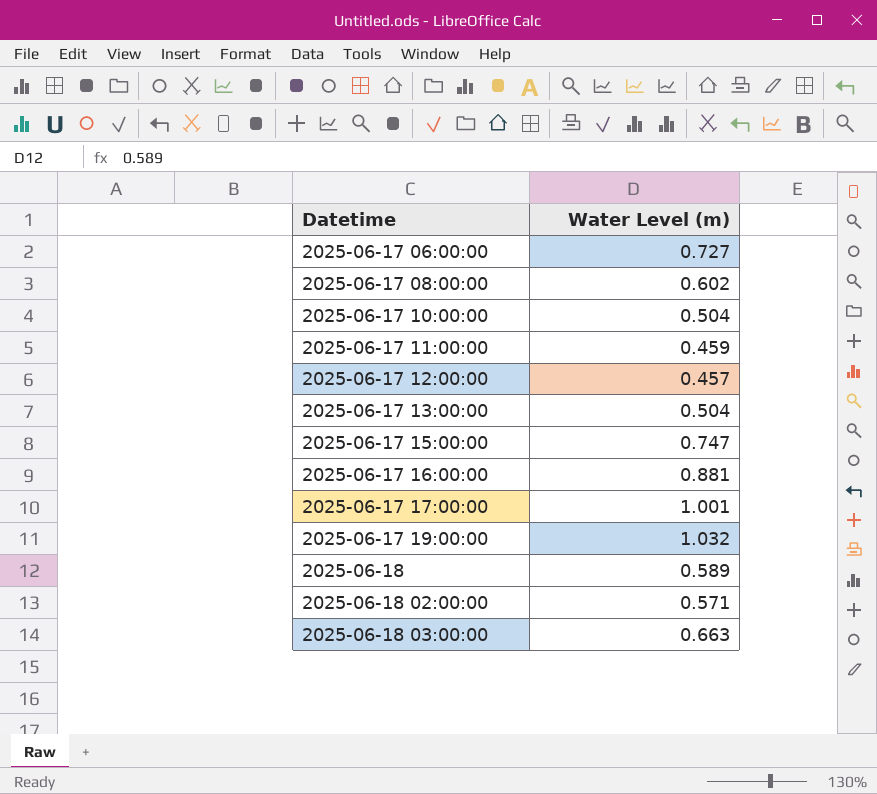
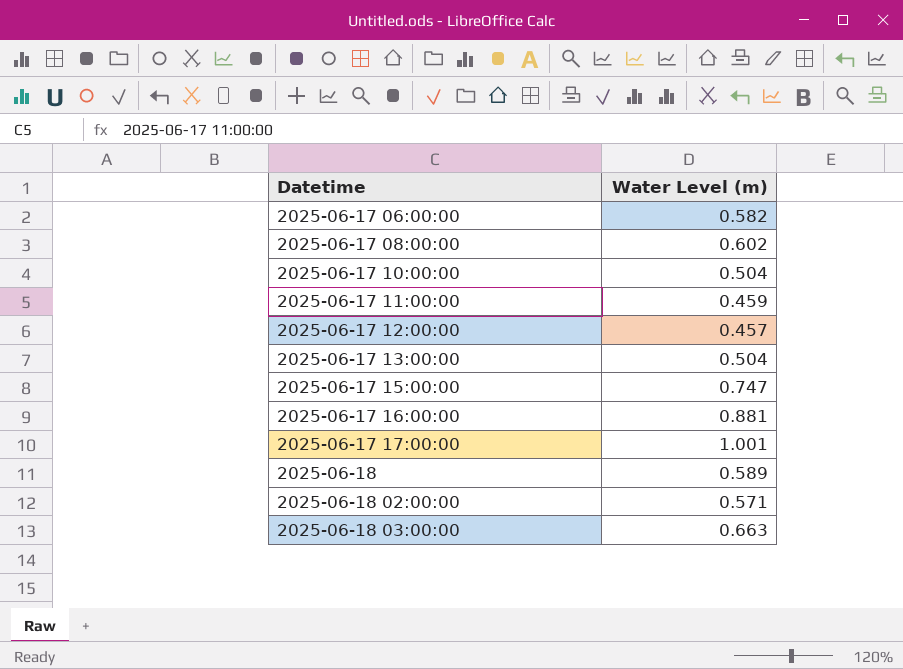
row 2025-06-17 19:00:00: 1.032 -> none
2025-06-17 06:00:00 | Water Level (m): 0.727 -> 0.582

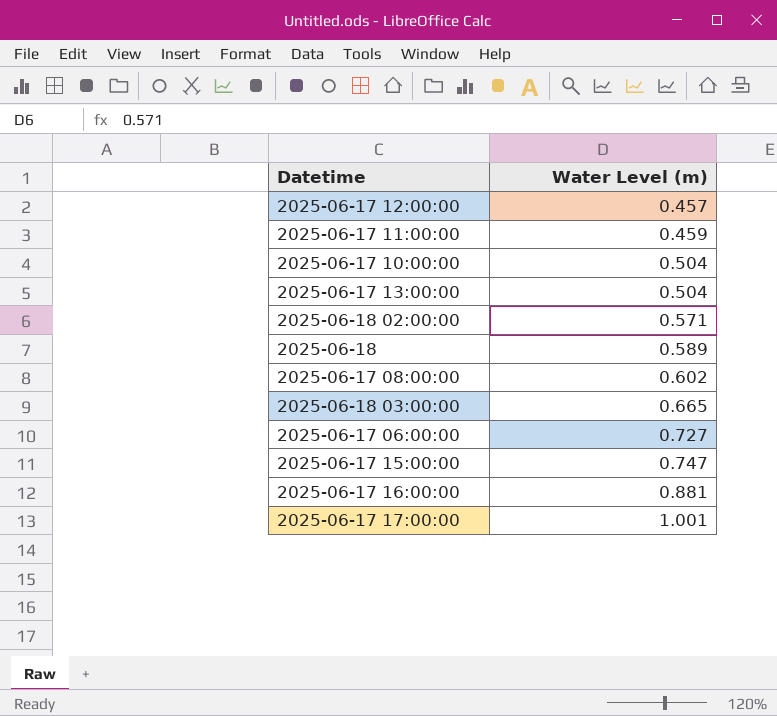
row order: Datetime ascending -> Water Level (m) ascending
2025-06-18 03:00:00 | Water Level (m): 0.663 -> 0.665
2025-06-17 06:00:00 | Water Level (m): 0.582 -> 0.727

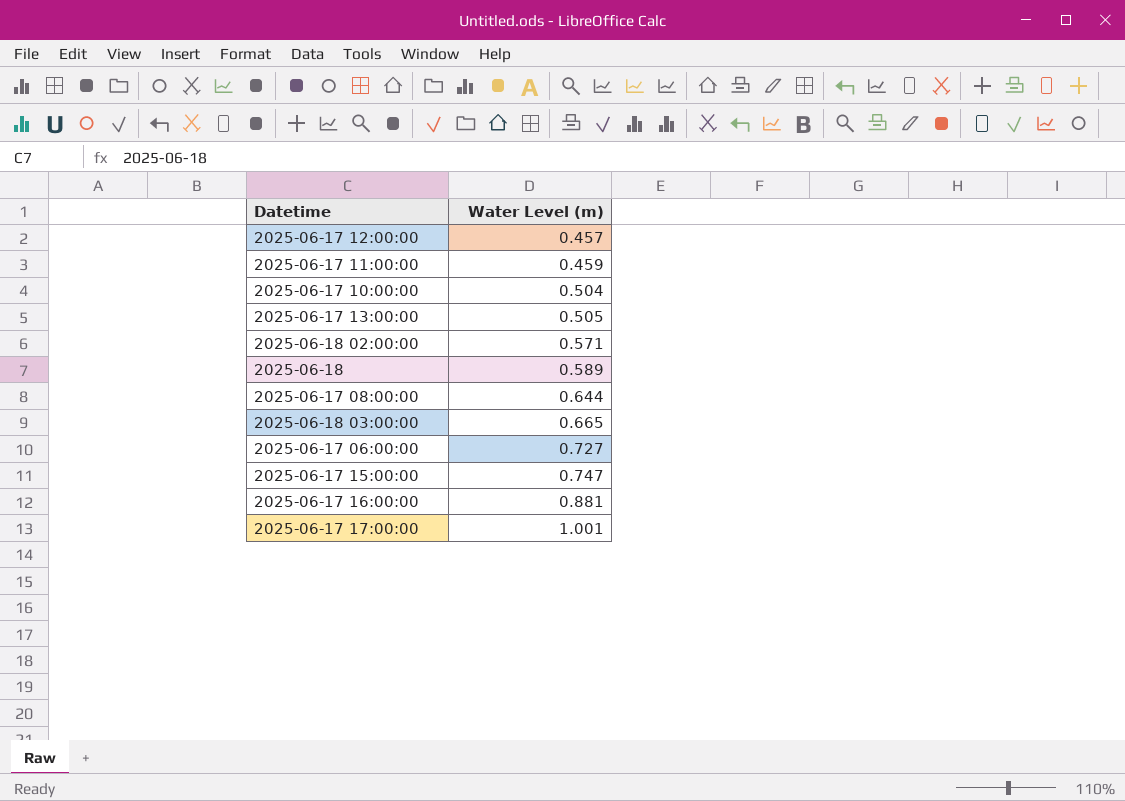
2025-06-17 13:00:00 | Water Level (m): 0.504 -> 0.505
2025-06-17 08:00:00 | Water Level (m): 0.602 -> 0.644

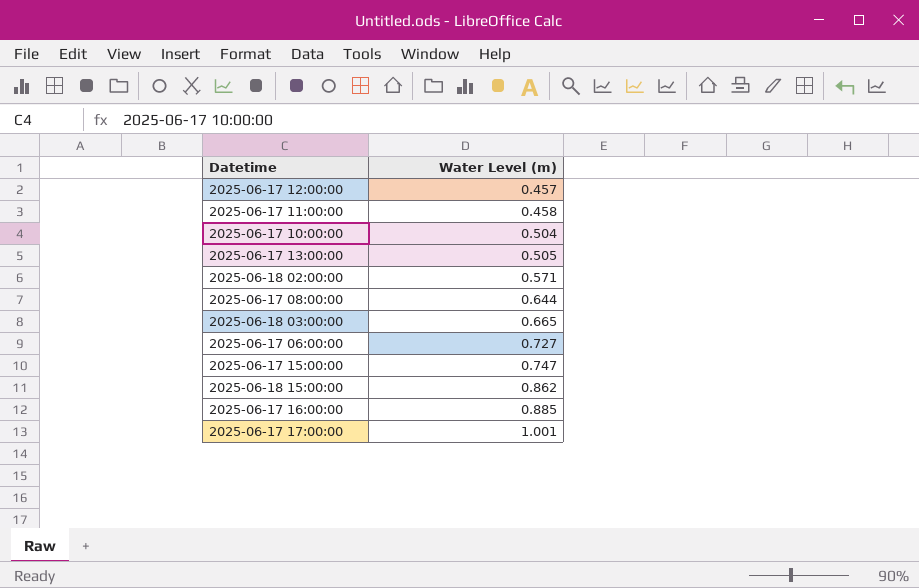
row 2025-06-18: 0.589 -> none
2025-06-17 11:00:00 | Water Level (m): 0.459 -> 0.458
row 2025-06-18 15:00:00: none -> 0.862
2025-06-17 16:00:00 | Water Level (m): 0.881 -> 0.885

